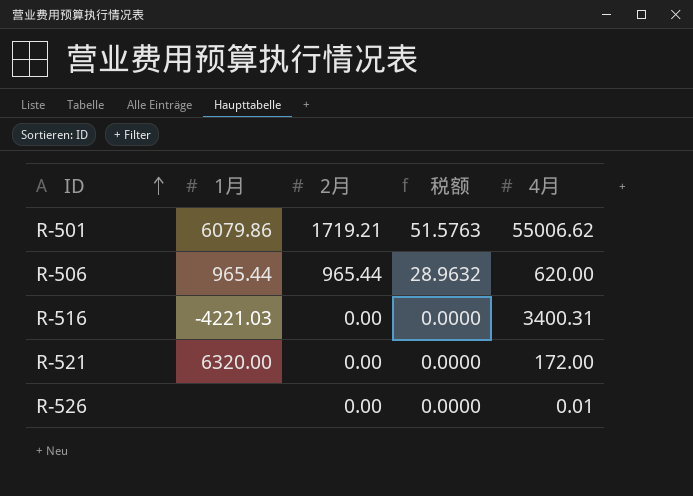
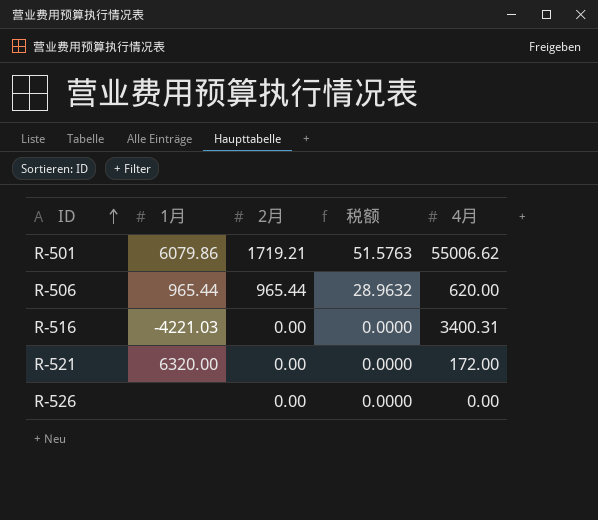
R-526 | 4月: 0.01 -> 0.00

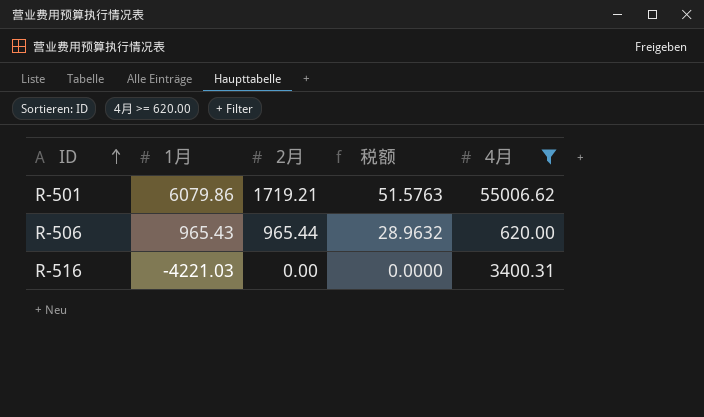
filter: none -> 4月 >= 620.00
R-506 | 1月: 965.44 -> 965.43

